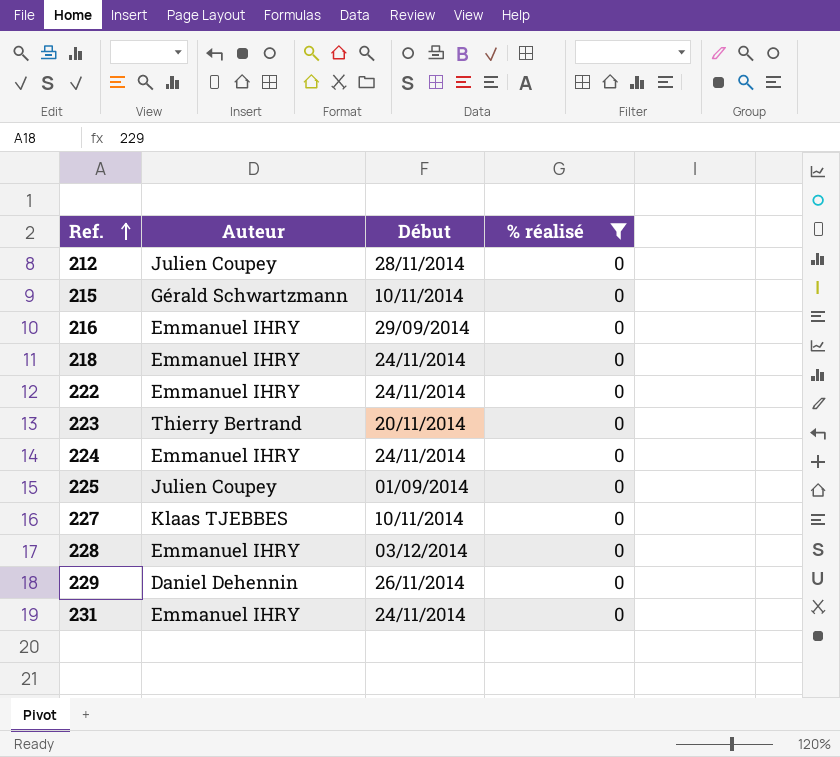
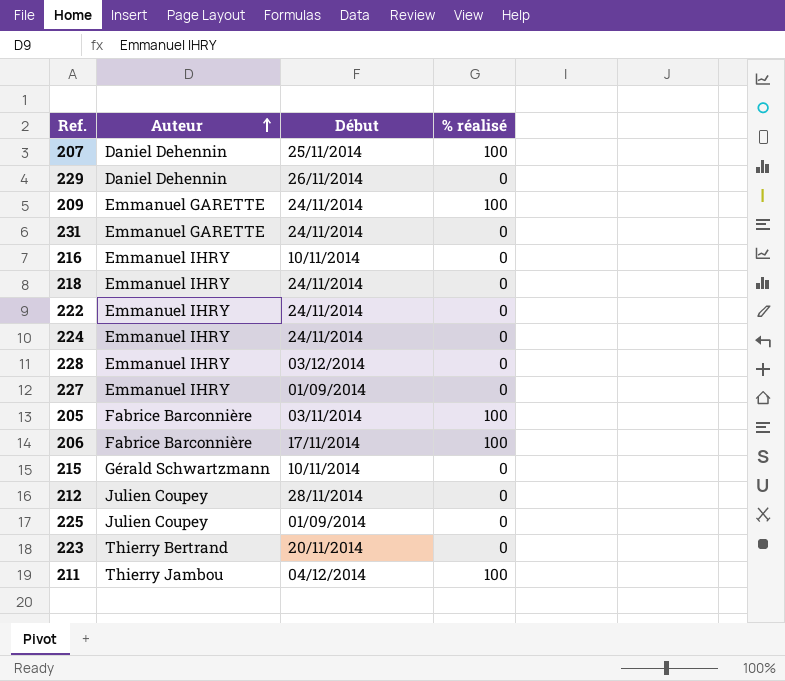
filter: % réalisé = 0 -> none
row order: Ref. ascending -> Auteur ascending
231 | Auteur: Emmanuel IHRY -> Emmanuel GARETTE
216 | Début: 29/09/2014 -> 10/11/2014
227 | Auteur: Klaas TJEBBES -> Emmanuel IHRY
227 | Début: 10/11/2014 -> 01/09/2014

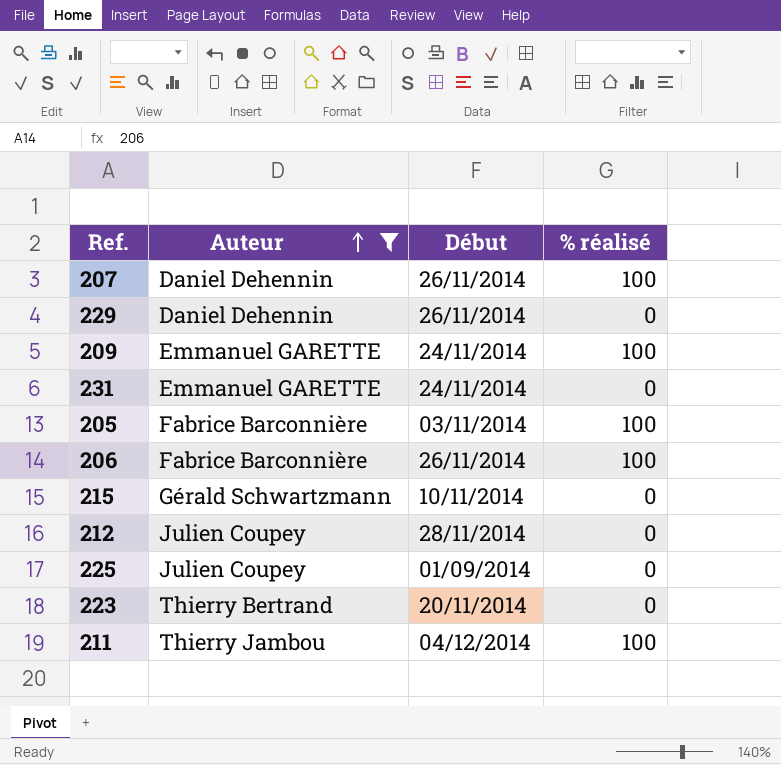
filter: none -> Auteur != Emmanuel IHRY
207 | Début: 25/11/2014 -> 26/11/2014
206 | Début: 17/11/2014 -> 26/11/2014

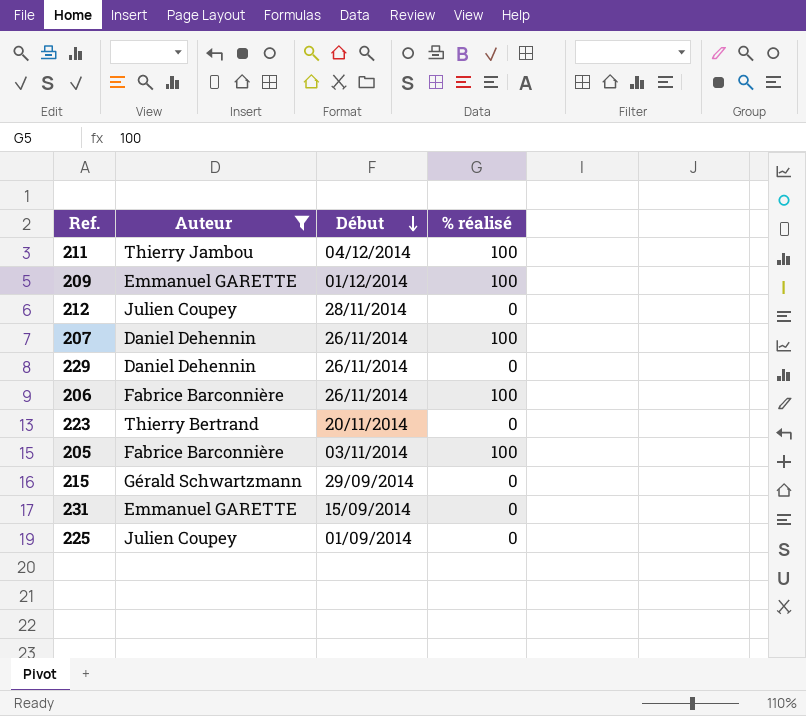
row order: Auteur ascending -> Début descending
209 | Début: 24/11/2014 -> 01/12/2014
215 | Début: 10/11/2014 -> 29/09/2014
231 | Début: 24/11/2014 -> 15/09/2014

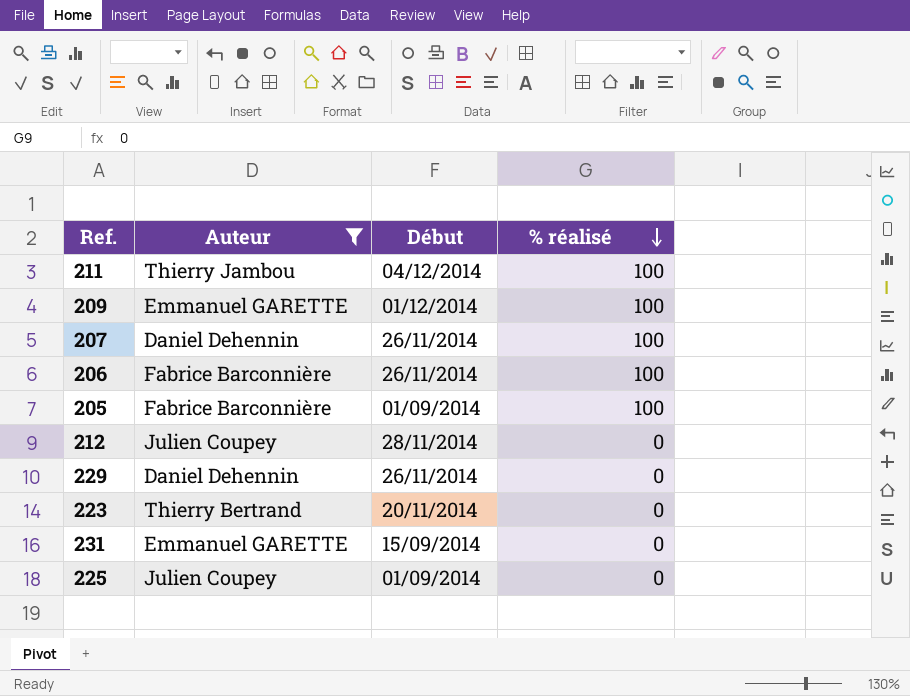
row order: Début descending -> % réalisé descending
row 215: Gérald Schwartzmann | 29/09/2014 | 0 -> none
205 | Début: 03/11/2014 -> 01/09/2014

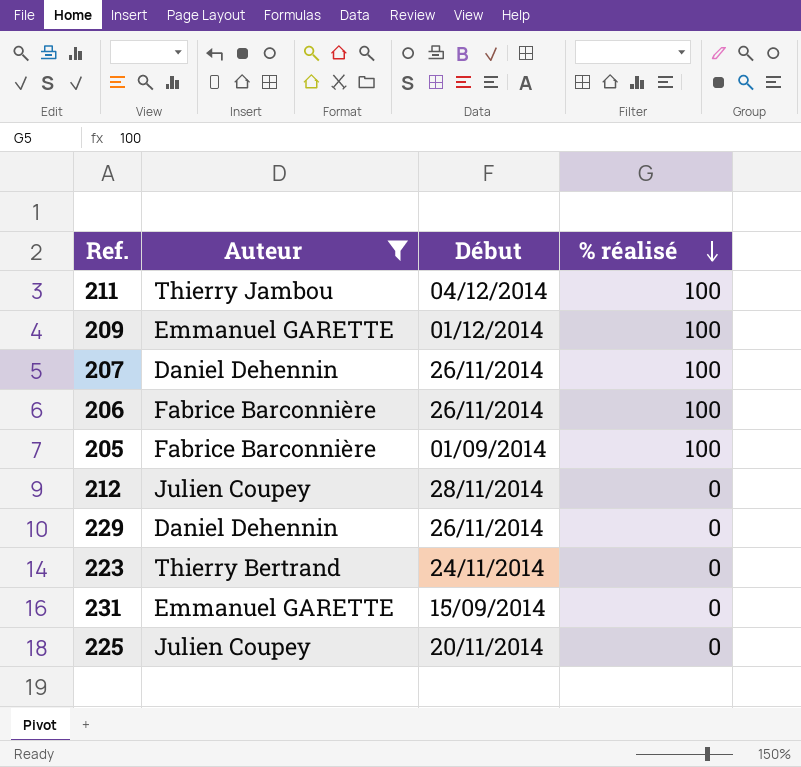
223 | Début: 20/11/2014 -> 24/11/2014
225 | Début: 01/09/2014 -> 20/11/2014

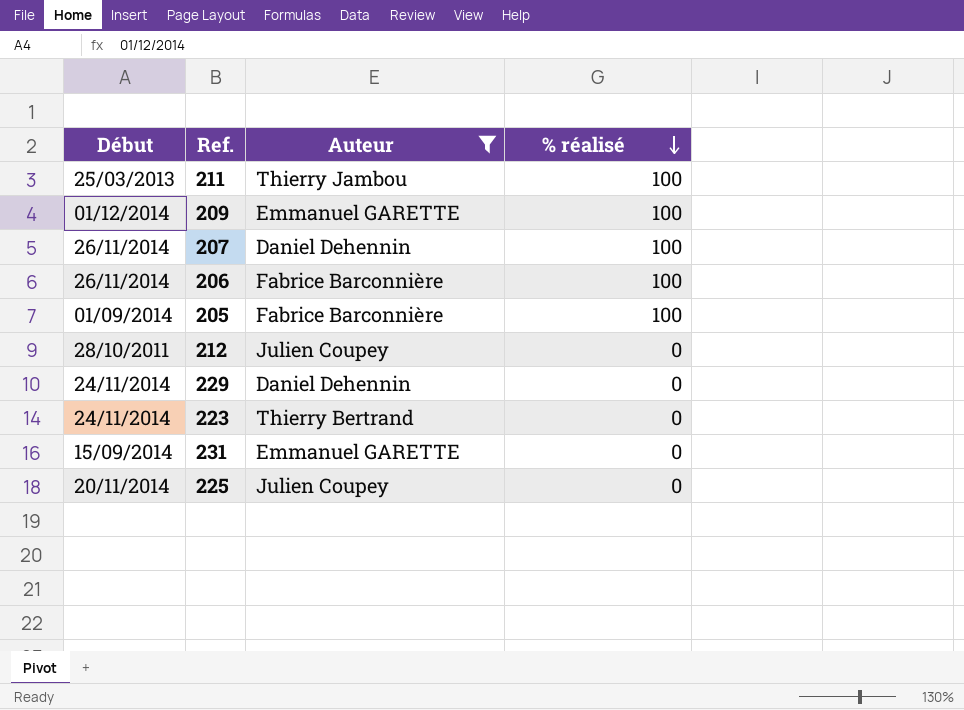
column Début | position: 3 -> 1
211 | Début: 04/12/2014 -> 25/03/2013
212 | Début: 28/11/2014 -> 28/10/2011
229 | Début: 26/11/2014 -> 24/11/2014

